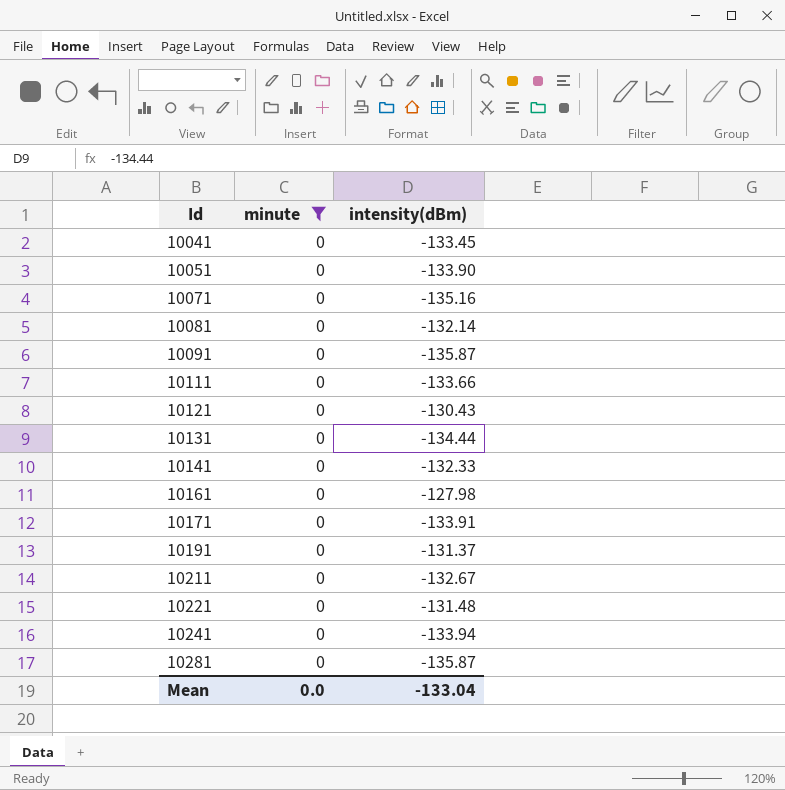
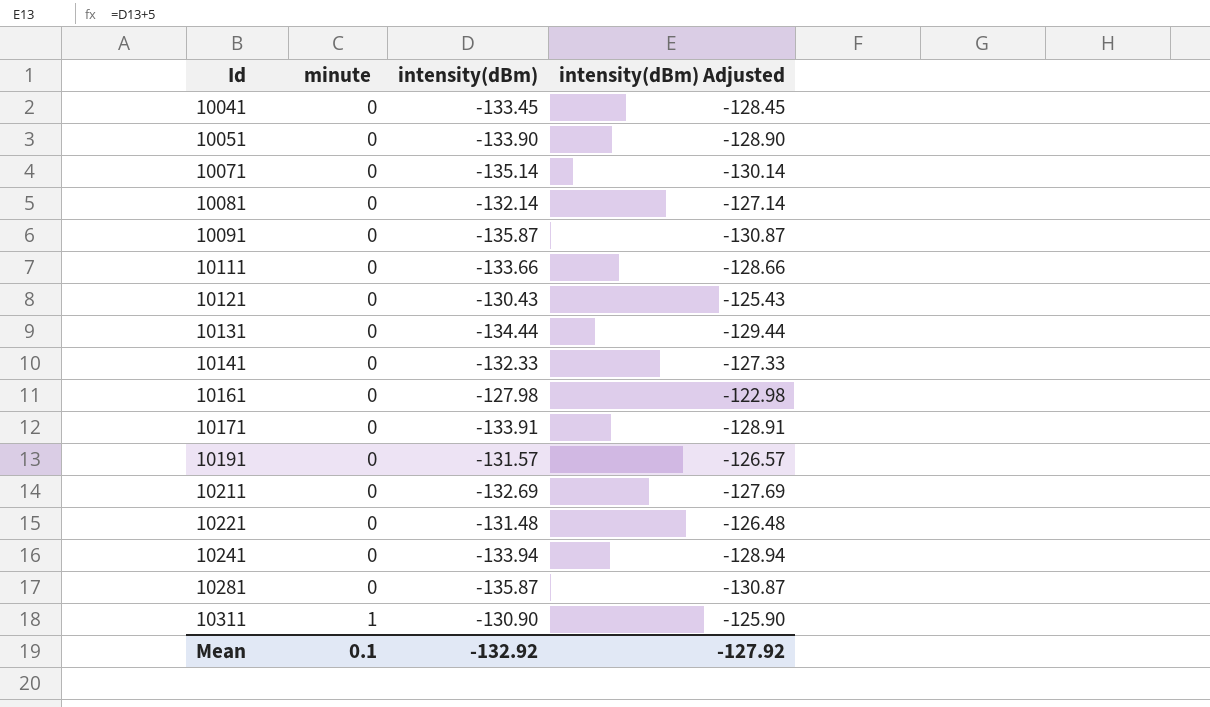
filter: minute = 0 -> none
column intensity(dBm) Adjusted | formula: none -> [intensity(dBm)] + 5
10071 | intensity(dBm): -135.16 -> -135.14
10191 | intensity(dBm): -131.37 -> -131.57
10211 | intensity(dBm): -132.67 -> -132.69
Mean | minute: 0.0 -> 0.1
Mean | intensity(dBm): -133.04 -> -132.92

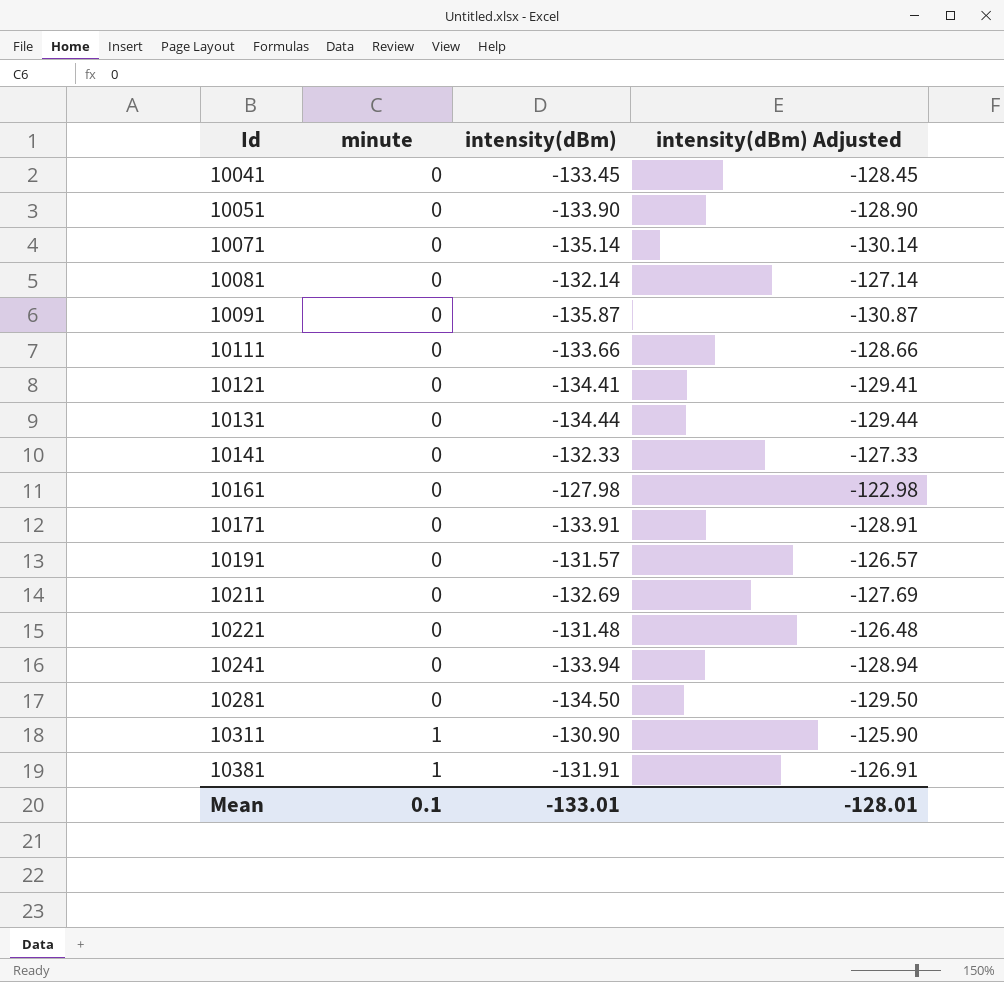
10121 | intensity(dBm): -130.43 -> -134.41
10121 | intensity(dBm) Adjusted: -125.43 -> -129.41
10281 | intensity(dBm): -135.87 -> -134.50
10281 | intensity(dBm) Adjusted: -130.87 -> -129.50
row 10381: none -> 1 | -131.91 | -126.91
Mean | intensity(dBm): -132.92 -> -133.01
Mean | intensity(dBm) Adjusted: -127.92 -> -128.01

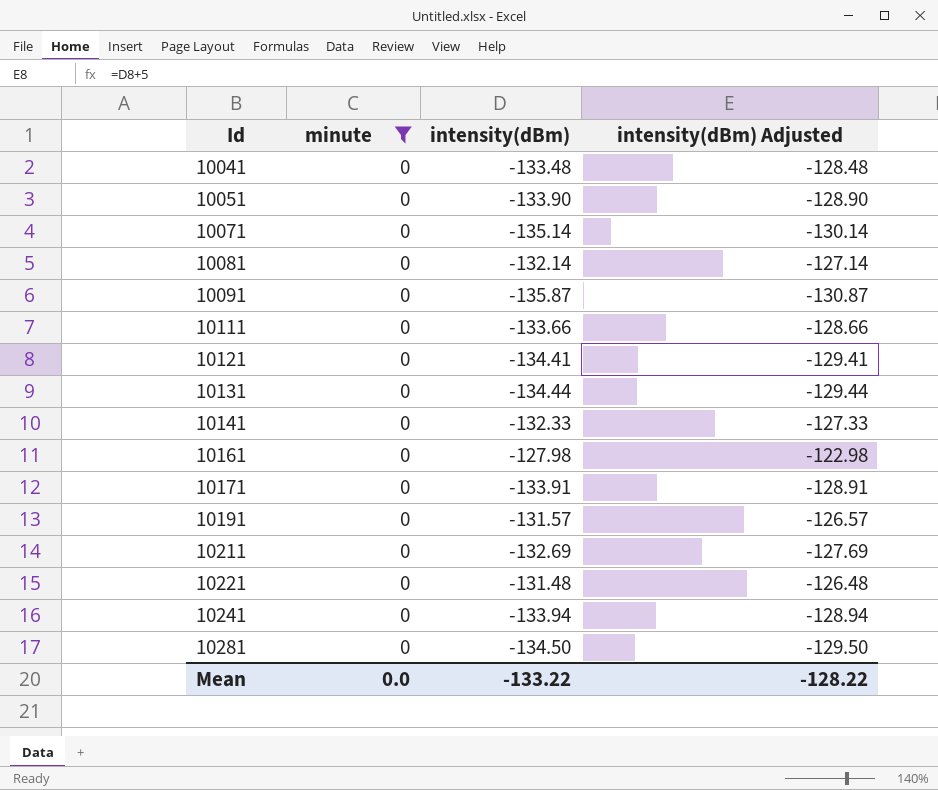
filter: none -> minute = 0
10041 | intensity(dBm): -133.45 -> -133.48
10041 | intensity(dBm) Adjusted: -128.45 -> -128.48
Mean | minute: 0.1 -> 0.0
Mean | intensity(dBm): -133.01 -> -133.22
Mean | intensity(dBm) Adjusted: -128.01 -> -128.22

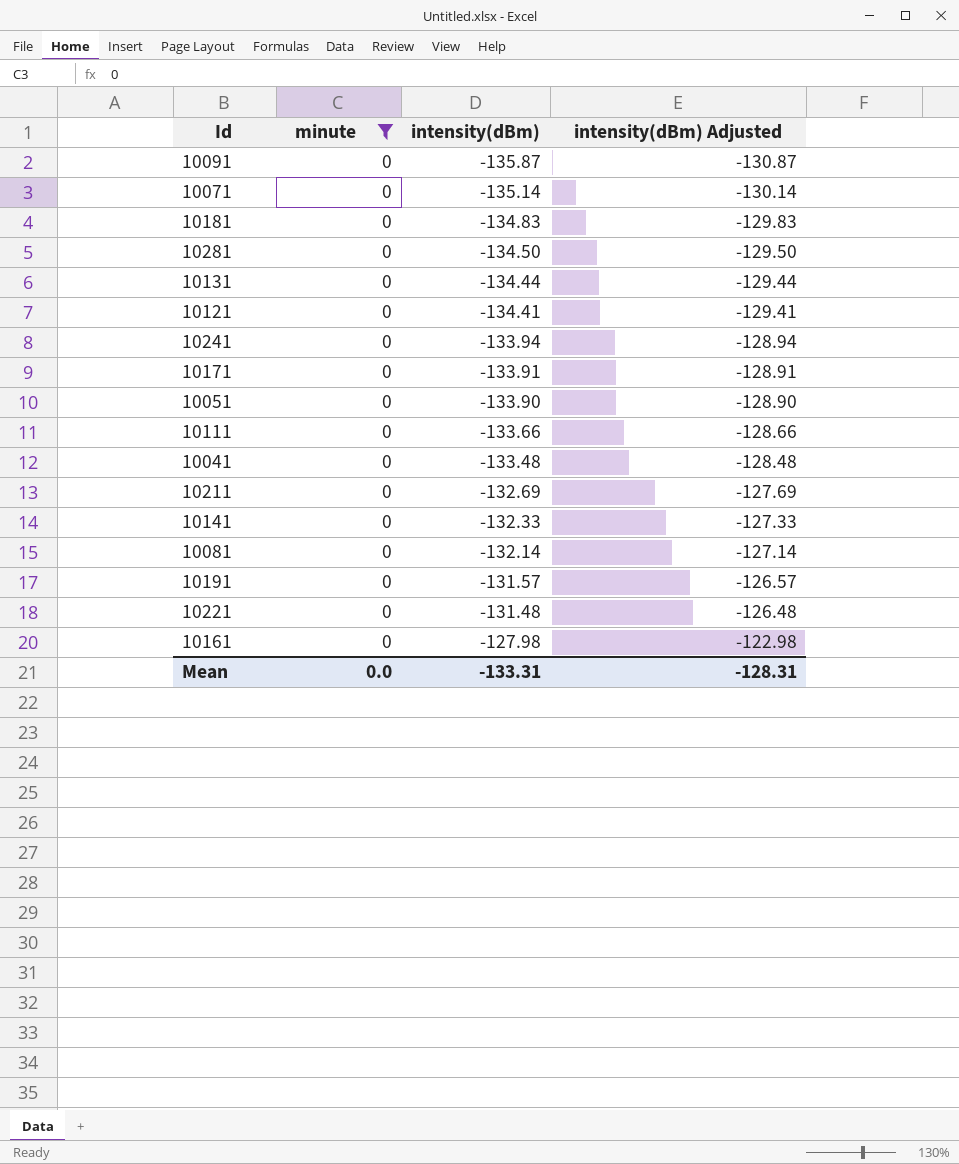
row order: Id ascending -> intensity(dBm) ascending
row 10181: none -> 0 | -134.83 | -129.83
Mean | intensity(dBm): -133.22 -> -133.31
Mean | intensity(dBm) Adjusted: -128.22 -> -128.31

